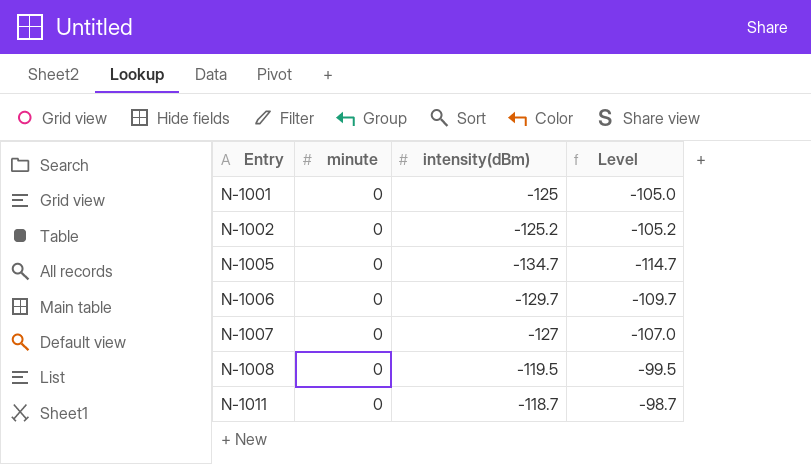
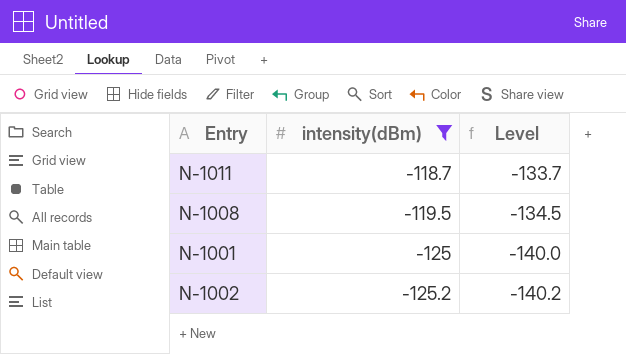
filter: none -> intensity(dBm) >= -125.2
row order: Entry ascending -> intensity(dBm) descending
column minute | position: 2 -> none
column Level | formula: [intensity(dBm)] + 20 -> [intensity(dBm)] - 15

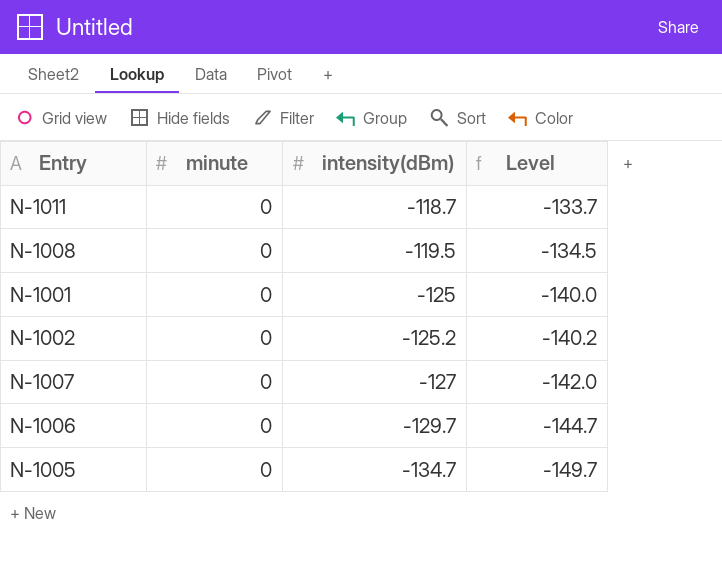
filter: intensity(dBm) >= -125.2 -> none
column minute | position: none -> 2

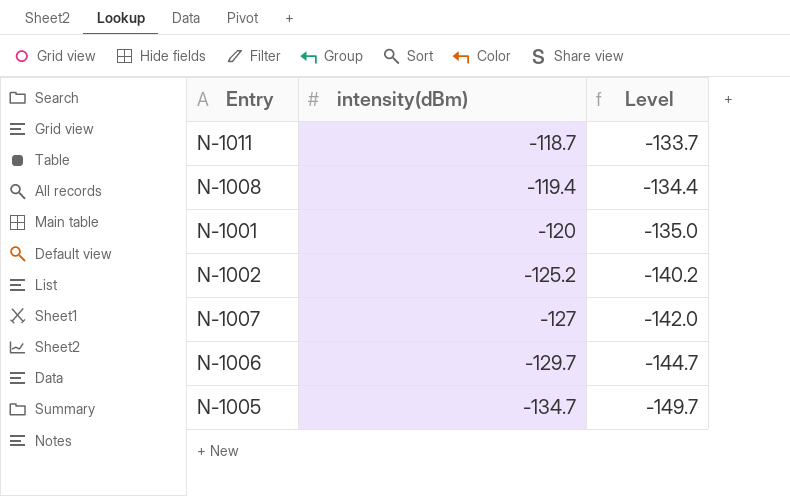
column minute | position: 2 -> none
N-1008 | intensity(dBm): -119.5 -> -119.4
N-1008 | Level: -134.5 -> -134.4
N-1001 | intensity(dBm): -125 -> -120
N-1001 | Level: -140.0 -> -135.0

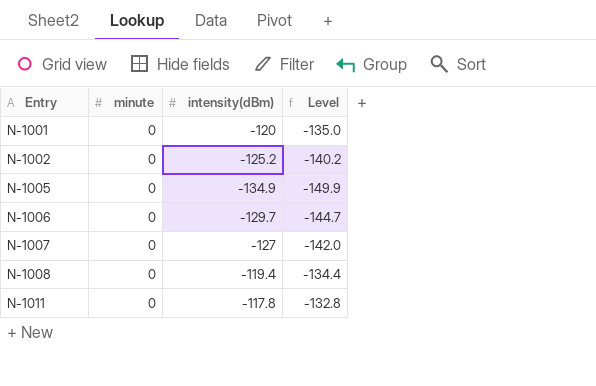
row order: intensity(dBm) descending -> Entry ascending
column minute | position: none -> 2
N-1005 | intensity(dBm): -134.7 -> -134.9
N-1005 | Level: -149.7 -> -149.9
N-1011 | intensity(dBm): -118.7 -> -117.8
N-1011 | Level: -133.7 -> -132.8

